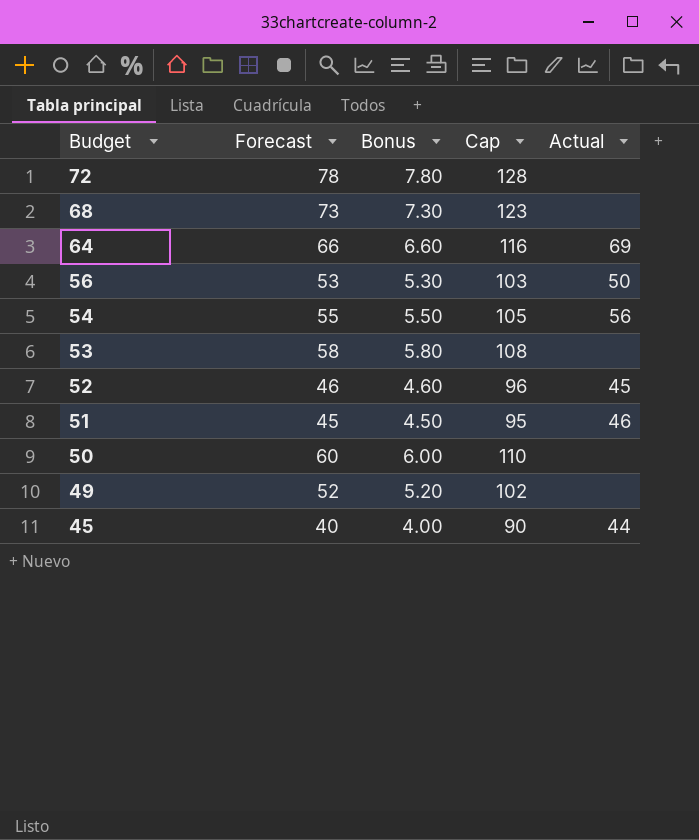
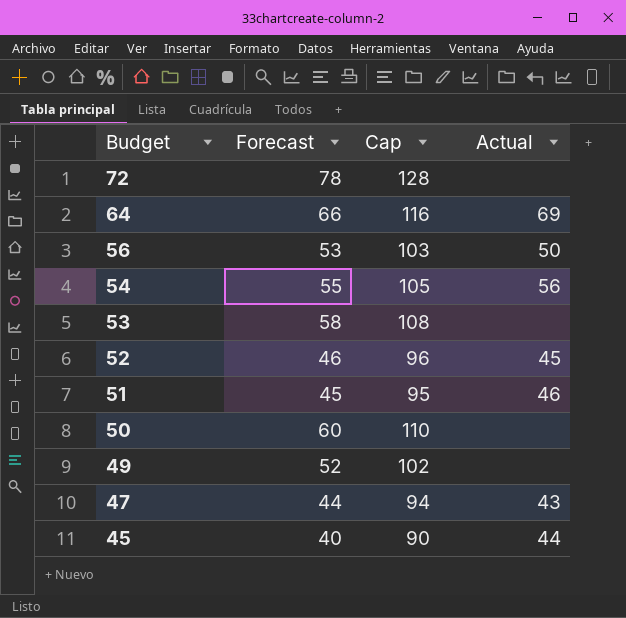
column Bonus | formula: [Forecast] * 0.1 -> none
row 68: 73 | 7.30 | 123 | none -> none
row 47: none -> 44 | 94 | 43

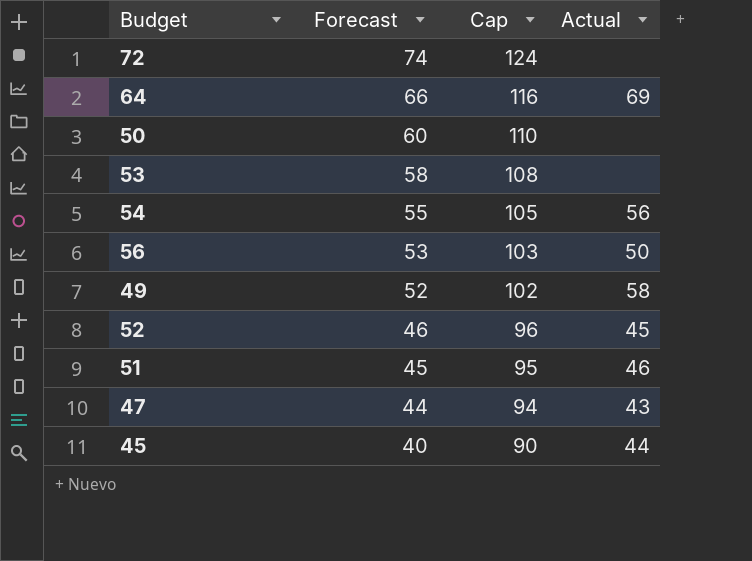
row order: Budget descending -> Forecast descending
72 | Forecast: 78 -> 74
72 | Cap: 128 -> 124
49 | Actual: none -> 58

